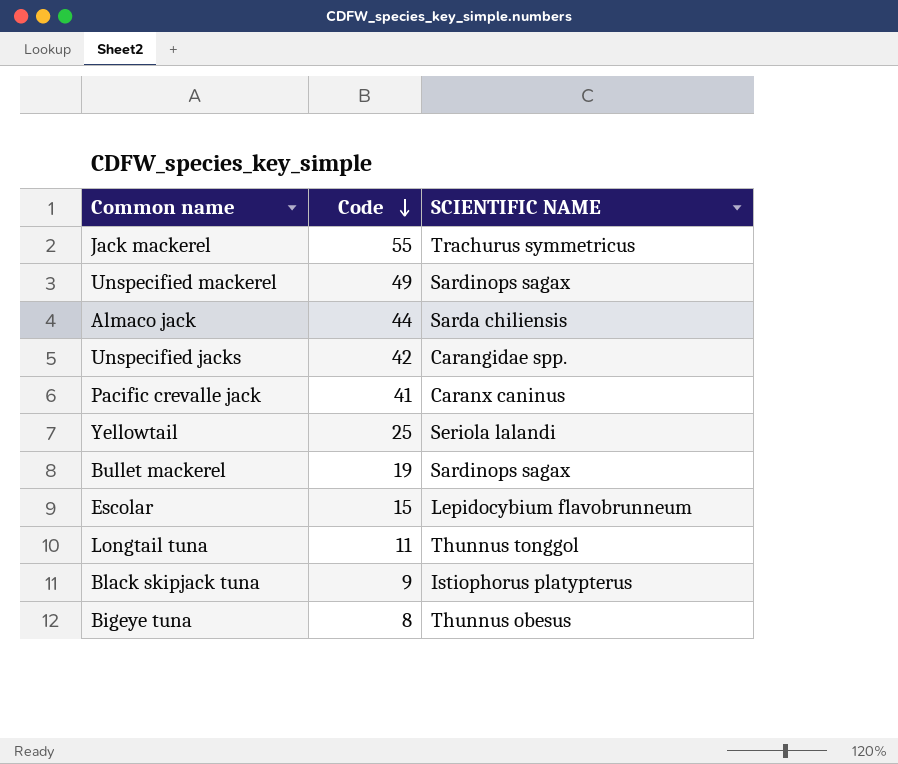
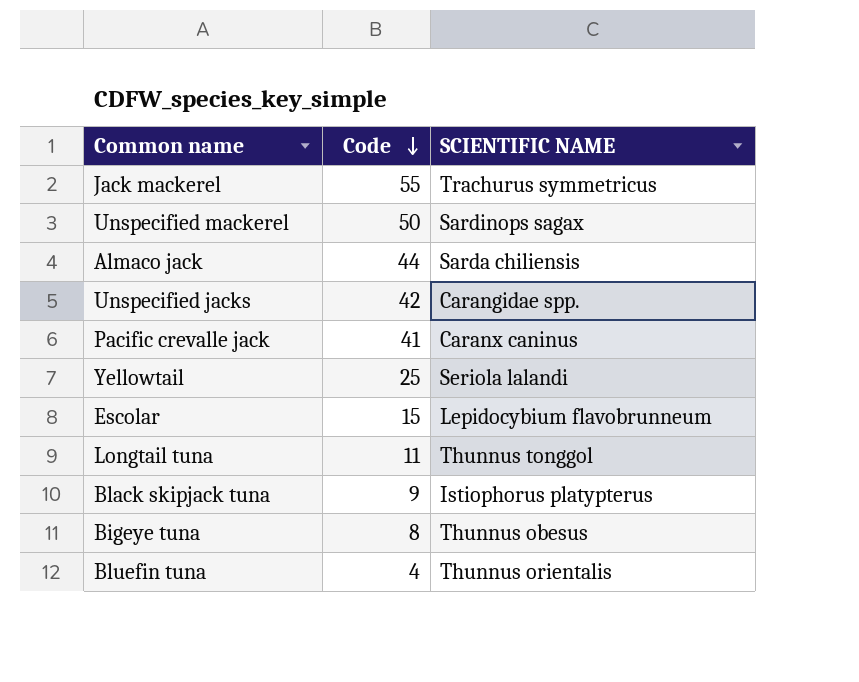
row Bullet mackerel: 19 | Sardinops sagax -> none
Unspecified mackerel | Code: 49 -> 50
row Bluefin tuna: none -> 4 | Thunnus orientalis

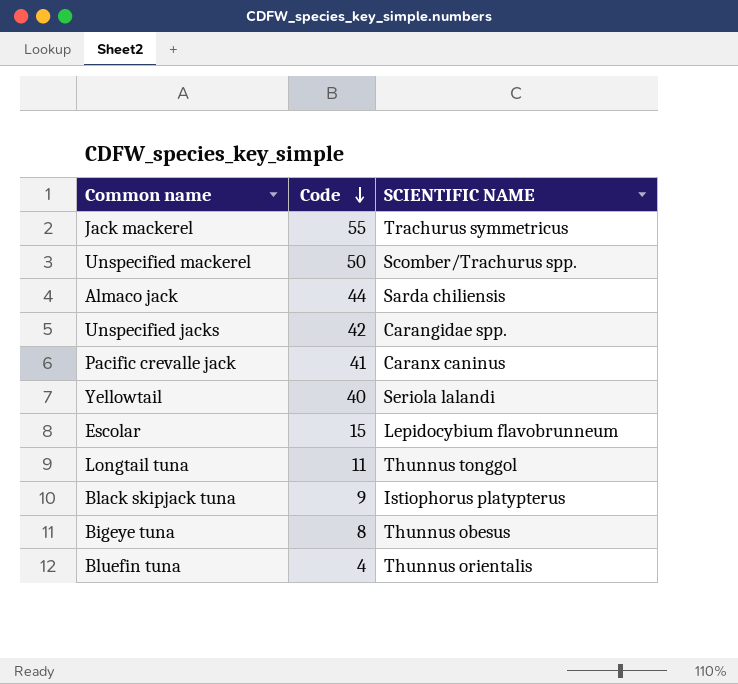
Unspecified mackerel | SCIENTIFIC NAME: Sardinops sagax -> Scomber/Trachurus spp.
Yellowtail | Code: 25 -> 40

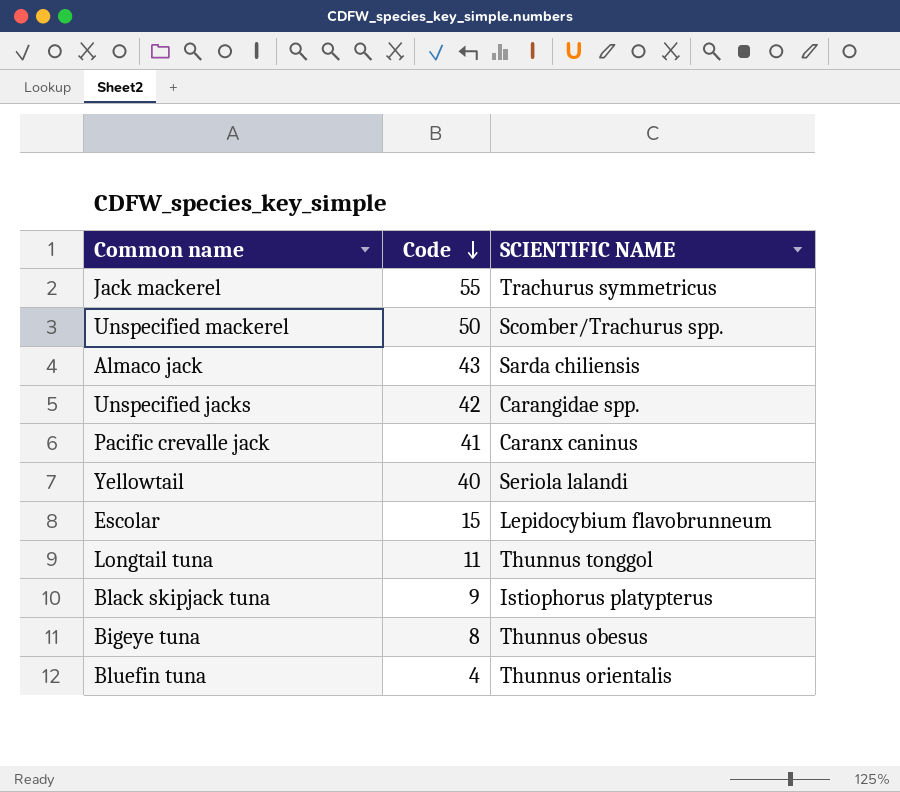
Almaco jack | Code: 44 -> 43

